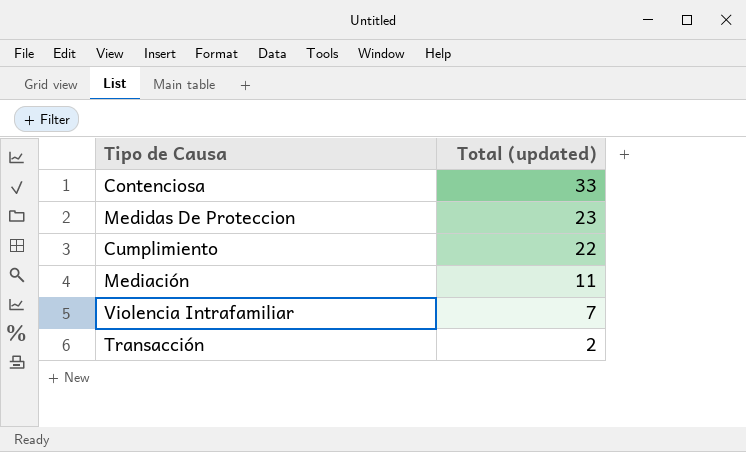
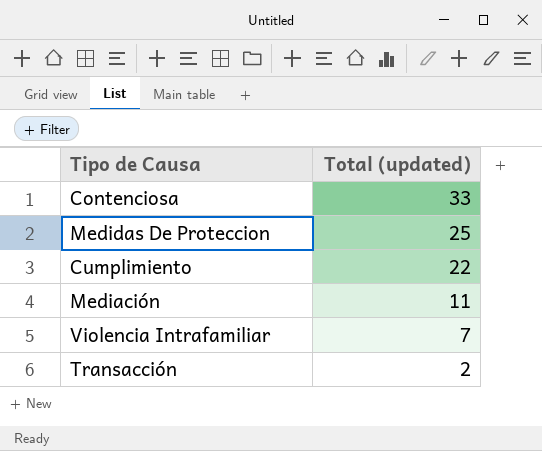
Medidas De Proteccion | Total (updated): 23 -> 25

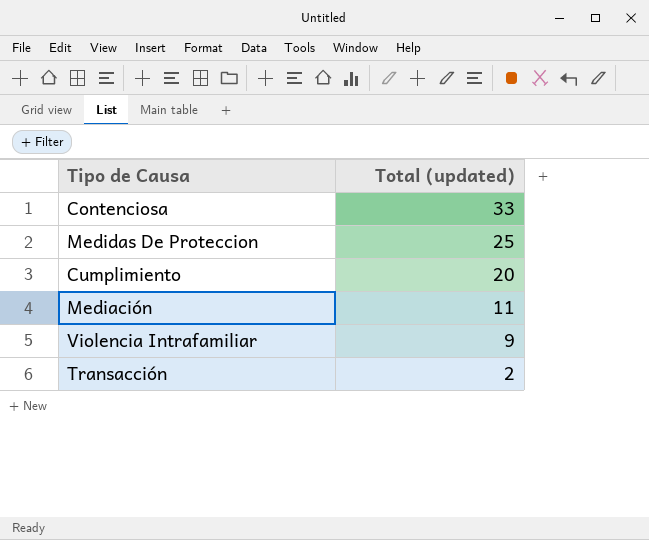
Cumplimiento | Total (updated): 22 -> 20
Violencia Intrafamiliar | Total (updated): 7 -> 9

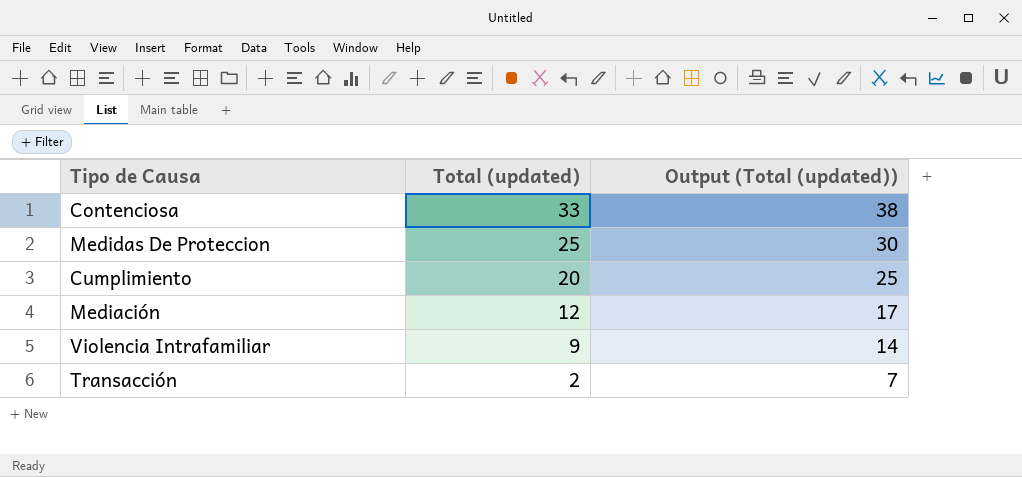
column Output (Total (updated)) | formula: none -> [Total (updated)] + 5
Mediación | Total (updated): 11 -> 12

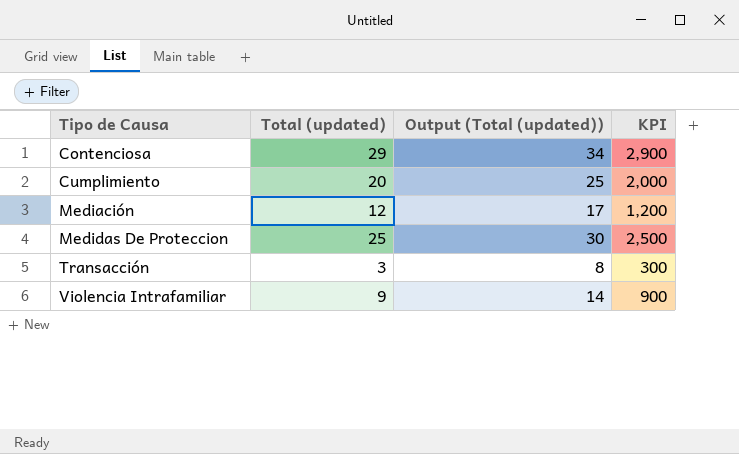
row order: Total (updated) descending -> Tipo de Causa ascending
column KPI | formula: none -> [Total (updated)] * 100
Contenciosa | Total (updated): 33 -> 29
Contenciosa | Output (Total (updated)): 38 -> 34
Transacción | Total (updated): 2 -> 3
Transacción | Output (Total (updated)): 7 -> 8

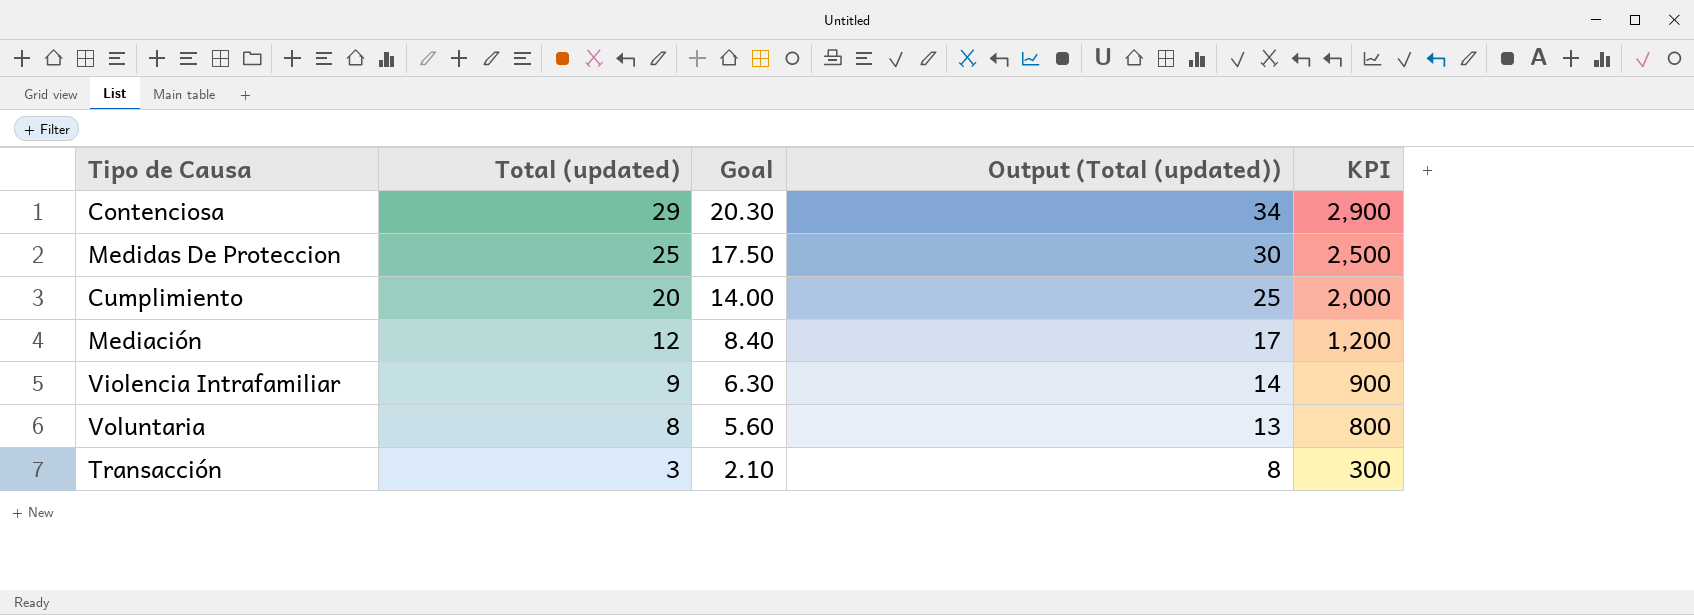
row order: Tipo de Causa ascending -> Total (updated) descending
column Goal | formula: none -> [Total (updated)] * 0.7
row Voluntaria: none -> 8 | 5.60 | 13 | 800

